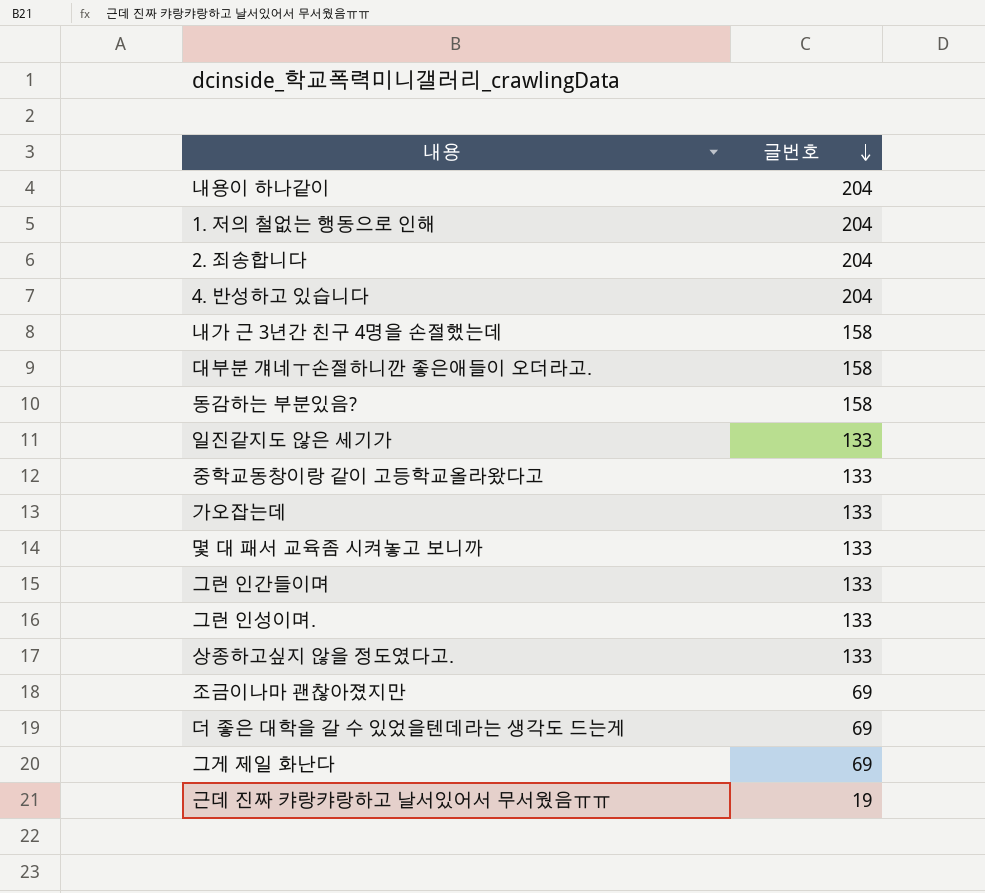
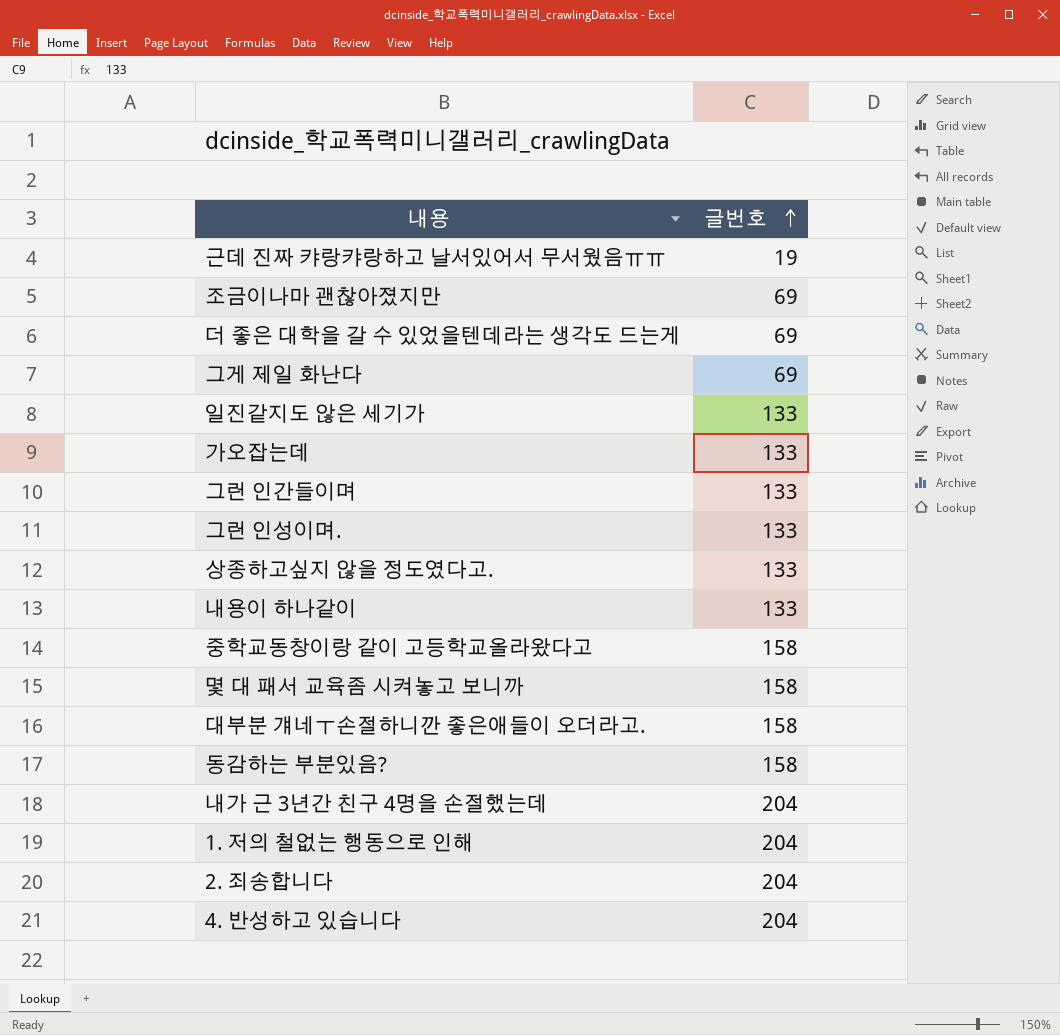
row order: 글번호 descending -> 글번호 ascending
내용이 하나같이 | 글번호: 204 -> 133
중학교동창이랑 같이 고등학교올라왔다고 | 글번호: 133 -> 158
몇 대 패서 교육좀 시켜놓고 보니까 | 글번호: 133 -> 158
내가 근 3년간 친구 4명을 손절했는데 | 글번호: 158 -> 204

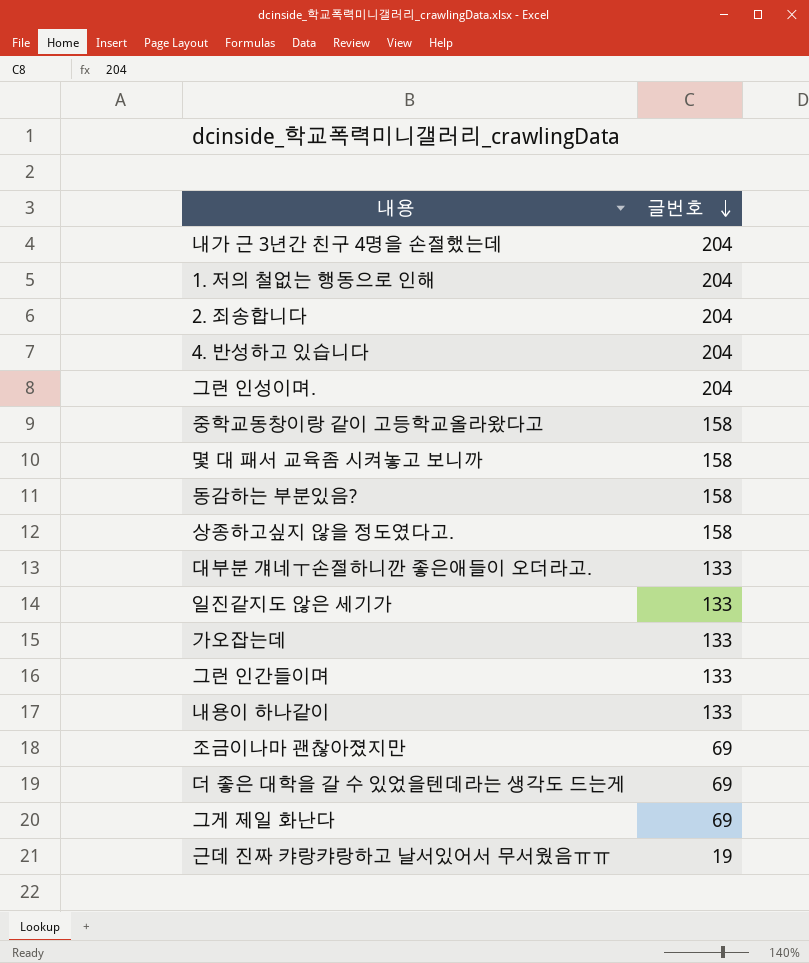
row order: 글번호 ascending -> 글번호 descending
그런 인성이며. | 글번호: 133 -> 204
상종하고싶지 않을 정도였다고. | 글번호: 133 -> 158
대부분 걔네ㅜ손절하니깐 좋은애들이 오더라고. | 글번호: 158 -> 133

